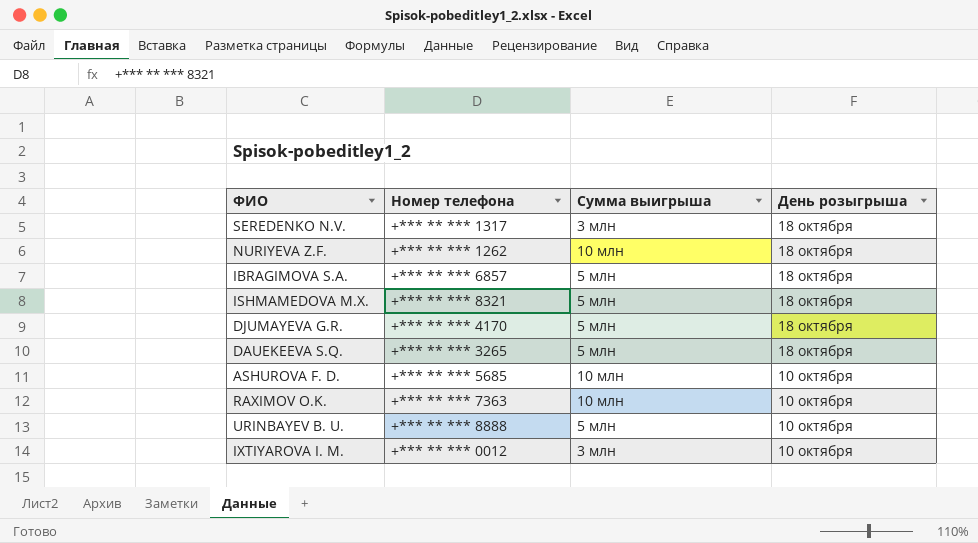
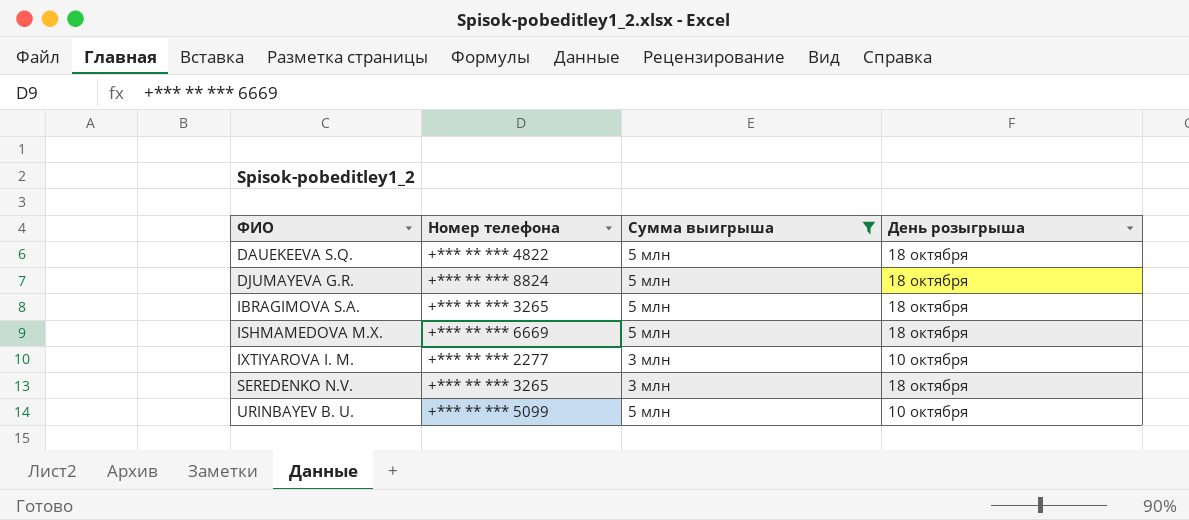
filter: none -> Сумма выигрыша != 10 млн
row order: День розыгрыша descending -> ФИО ascending
DAUEKEEVA S.Q. | Номер телефона: +*** ** *** 3265 -> +*** ** *** 4822
DJUMAYEVA G.R. | Номер телефона: +*** ** *** 4170 -> +*** ** *** 8824
IBRAGIMOVA S.A. | Номер телефона: +*** ** *** 6857 -> +*** ** *** 3265
ISHMAMEDOVA M.X. | Номер телефона: +*** ** *** 8321 -> +*** ** *** 6669
IXTIYAROVA I. M. | Номер телефона: +*** ** *** 0012 -> +*** ** *** 2277
SEREDENKO N.V. | Номер телефона: +*** ** *** 1317 -> +*** ** *** 3265
URINBAYEV B. U. | Номер телефона: +*** ** *** 8888 -> +*** ** *** 5099

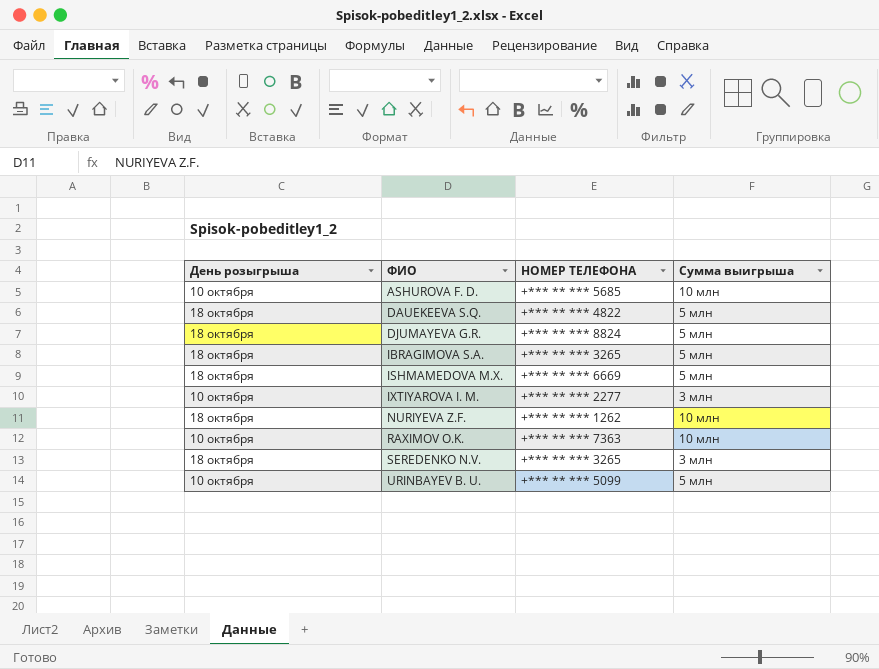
filter: Сумма выигрыша != 10 млн -> none
column День розыгрыша | position: 4 -> 1
column name: Номер телефона -> НОМЕР ТЕЛЕФОНА

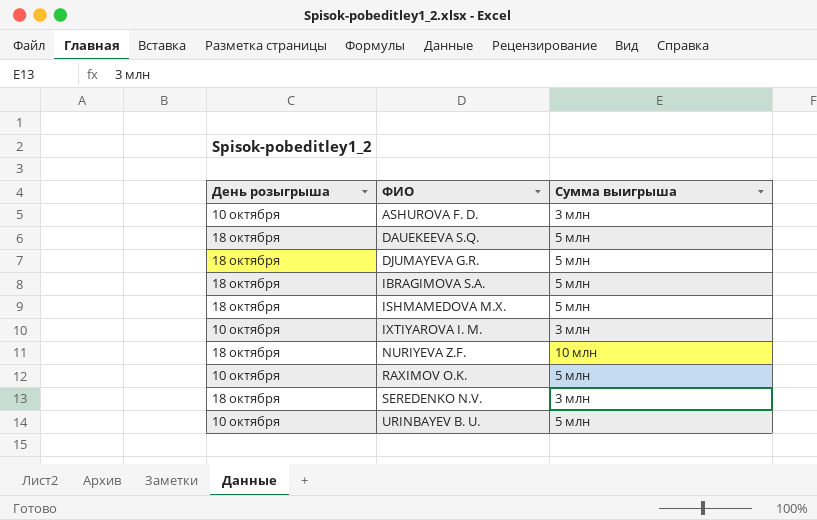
column НОМЕР ТЕЛЕФОНА | position: 3 -> none
ASHUROVA F. D. | Сумма выигрыша: 10 млн -> 3 млн
RAXIMOV O.K. | Сумма выигрыша: 10 млн -> 5 млн

